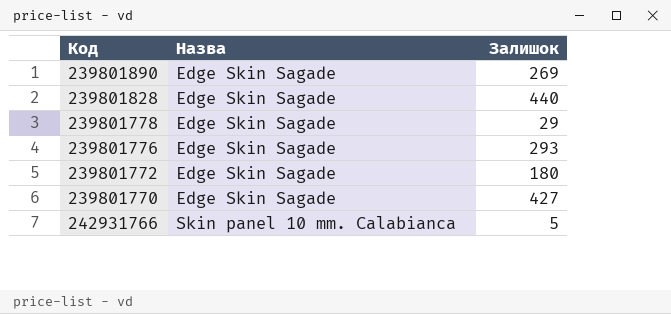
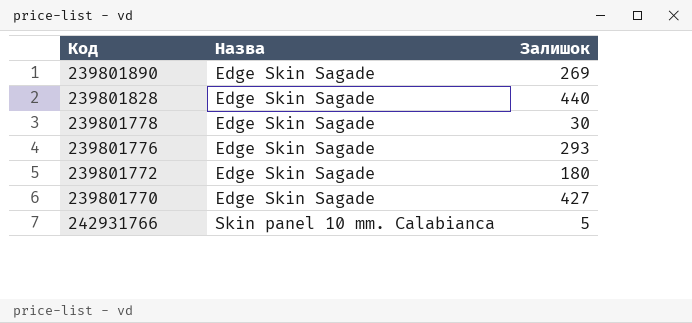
239801778 | Залишок: 29 -> 30

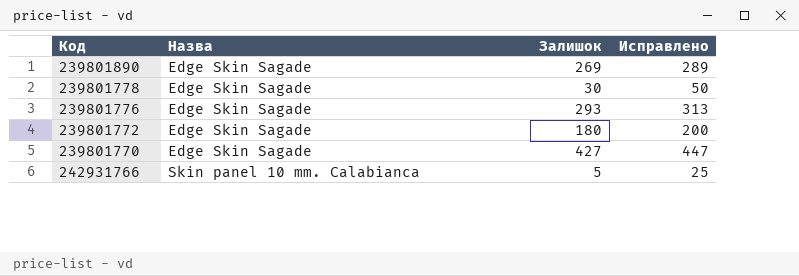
column Исправлено | formula: none -> [Залишок] + 20
row 239801828: Edge Skin Sagade | 440 -> none

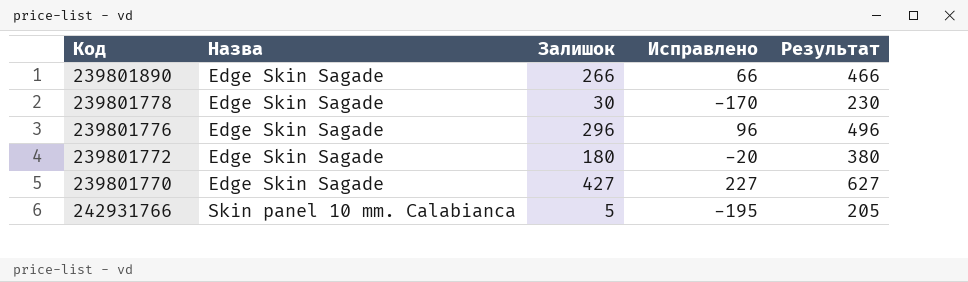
column Исправлено | formula: [Залишок] + 20 -> [Залишок] - 200
column Результат | formula: none -> [Залишок] + 200
239801890 | Залишок: 269 -> 266
239801776 | Залишок: 293 -> 296

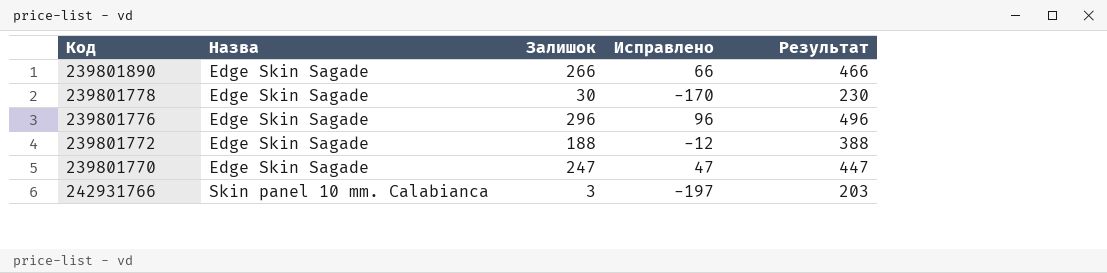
239801772 | Залишок: 180 -> 188
239801772 | Исправлено: -20 -> -12
239801772 | Результат: 380 -> 388
239801770 | Залишок: 427 -> 247
239801770 | Исправлено: 227 -> 47
239801770 | Результат: 627 -> 447
242931766 | Залишок: 5 -> 3
242931766 | Исправлено: -195 -> -197
242931766 | Результат: 205 -> 203

